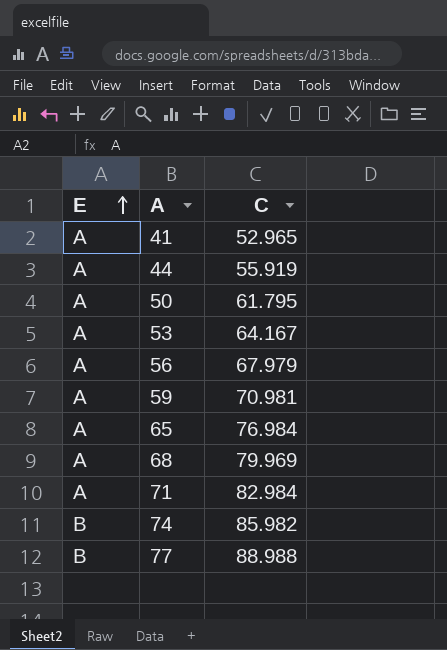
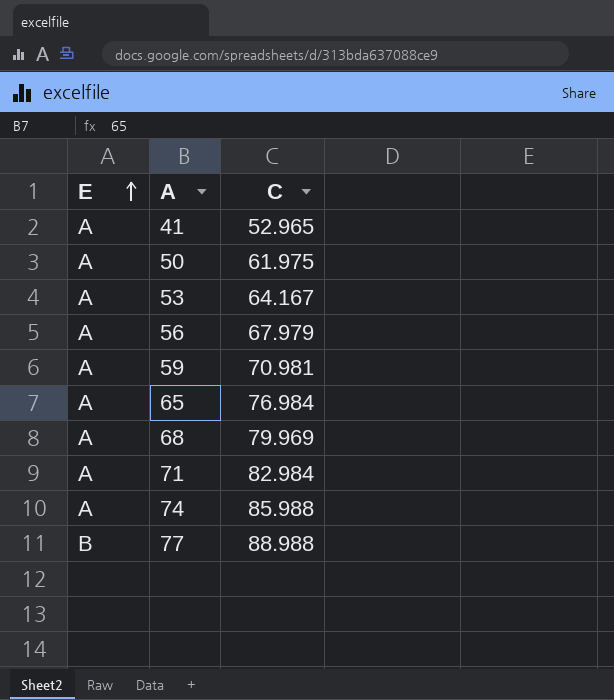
row 44: A | 55.919 -> none
50 | C: 61.795 -> 61.975
74 | E: B -> A
74 | C: 85.982 -> 85.988

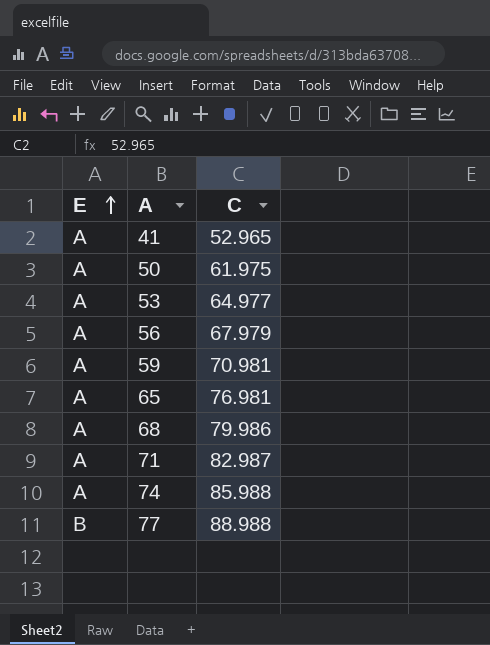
53 | C: 64.167 -> 64.977
65 | C: 76.984 -> 76.981
68 | C: 79.969 -> 79.986
71 | C: 82.984 -> 82.987

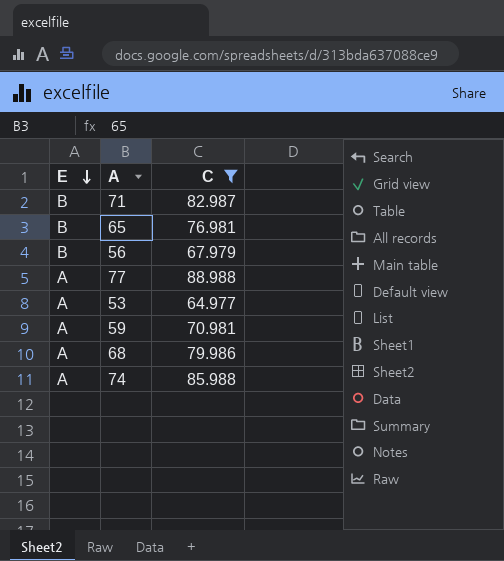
filter: none -> C >= 64.977
row order: E ascending -> E descending
71 | E: A -> B
65 | E: A -> B
56 | E: A -> B
77 | E: B -> A

